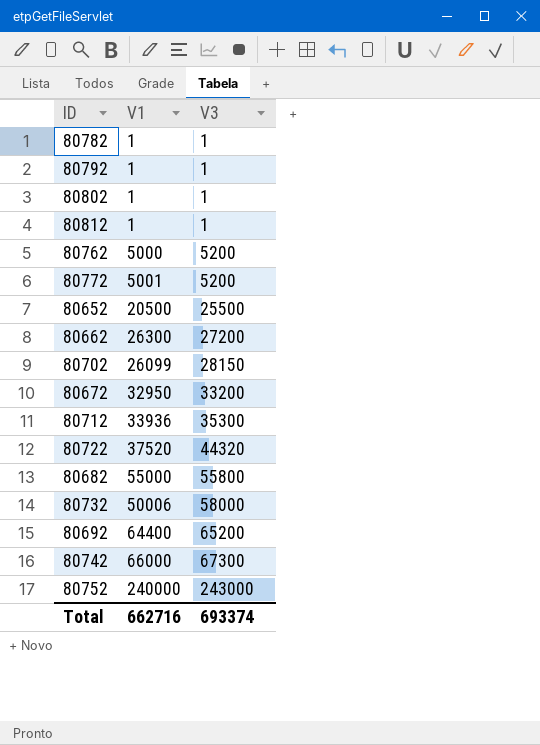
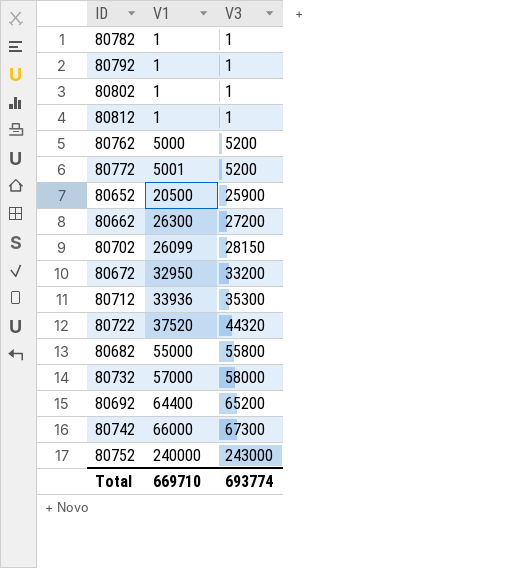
80652 | V3: 25500 -> 25900
80732 | V1: 50006 -> 57000
Total | V1: 662716 -> 669710
Total | V3: 693374 -> 693774

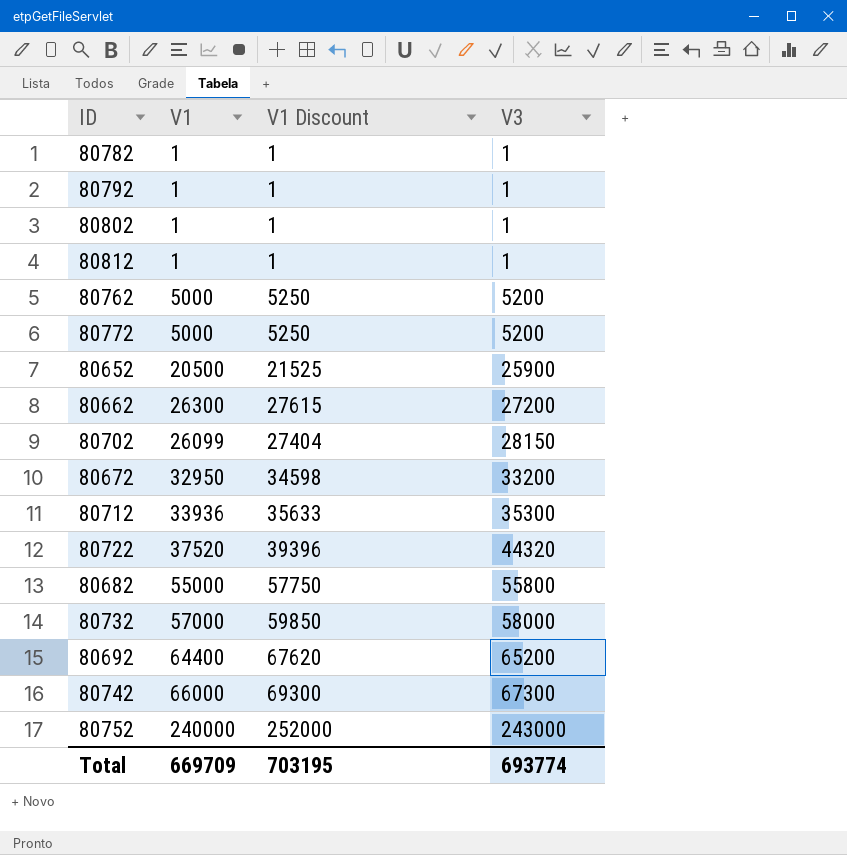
column V1 Discount | formula: none -> [V1] * 1.05
80772 | V1: 5001 -> 5000
Total | V1: 669710 -> 669709

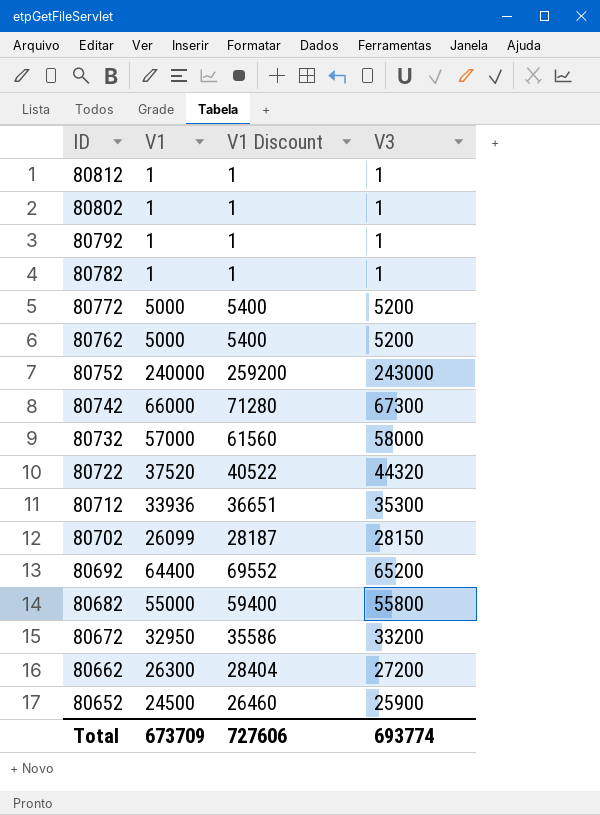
row order: V3 ascending -> ID descending
column V1 Discount | formula: [V1] * 1.05 -> [V1] * 1.08
80652 | V1: 20500 -> 24500
Total | V1: 669709 -> 673709
Total | V1 Discount: 703195 -> 727606

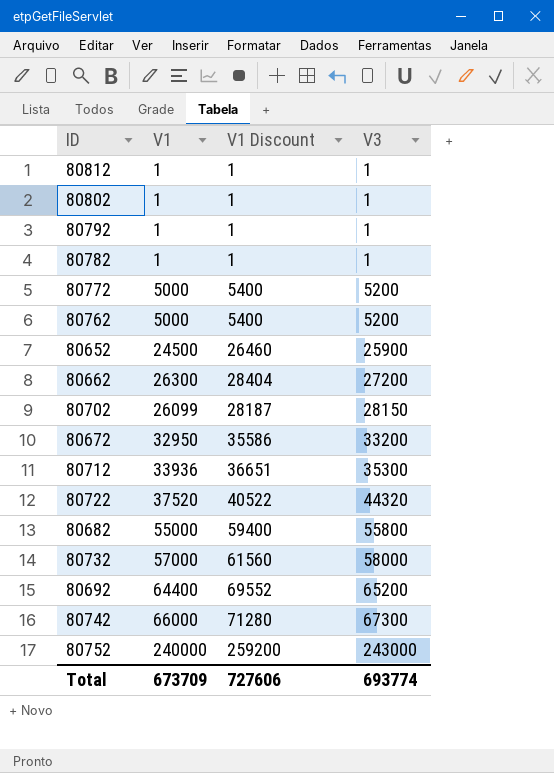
row order: ID descending -> V3 ascending

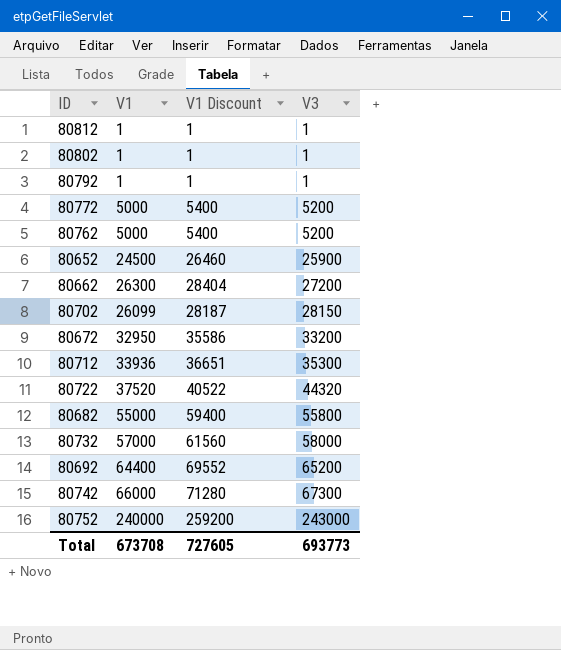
row 80782: 1 | 1 | 1 -> none
Total | V1: 673709 -> 673708
Total | V1 Discount: 727606 -> 727605
Total | V3: 693774 -> 693773

